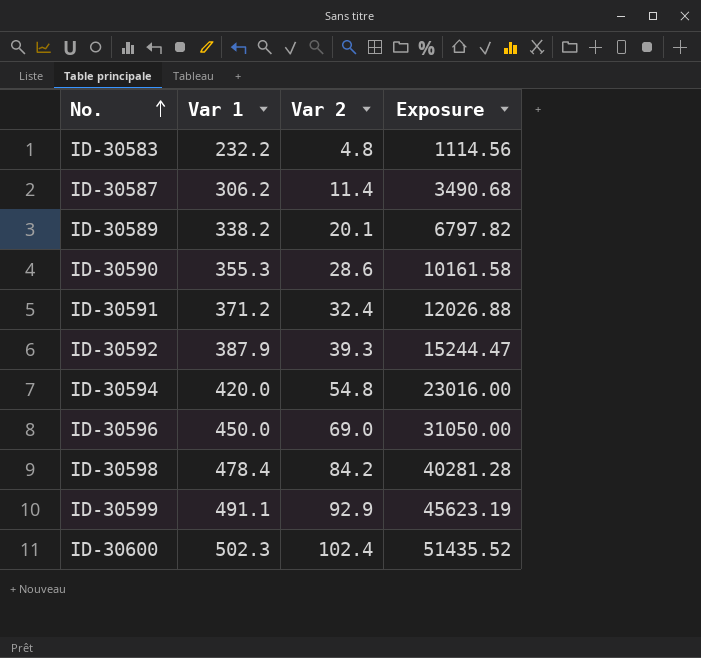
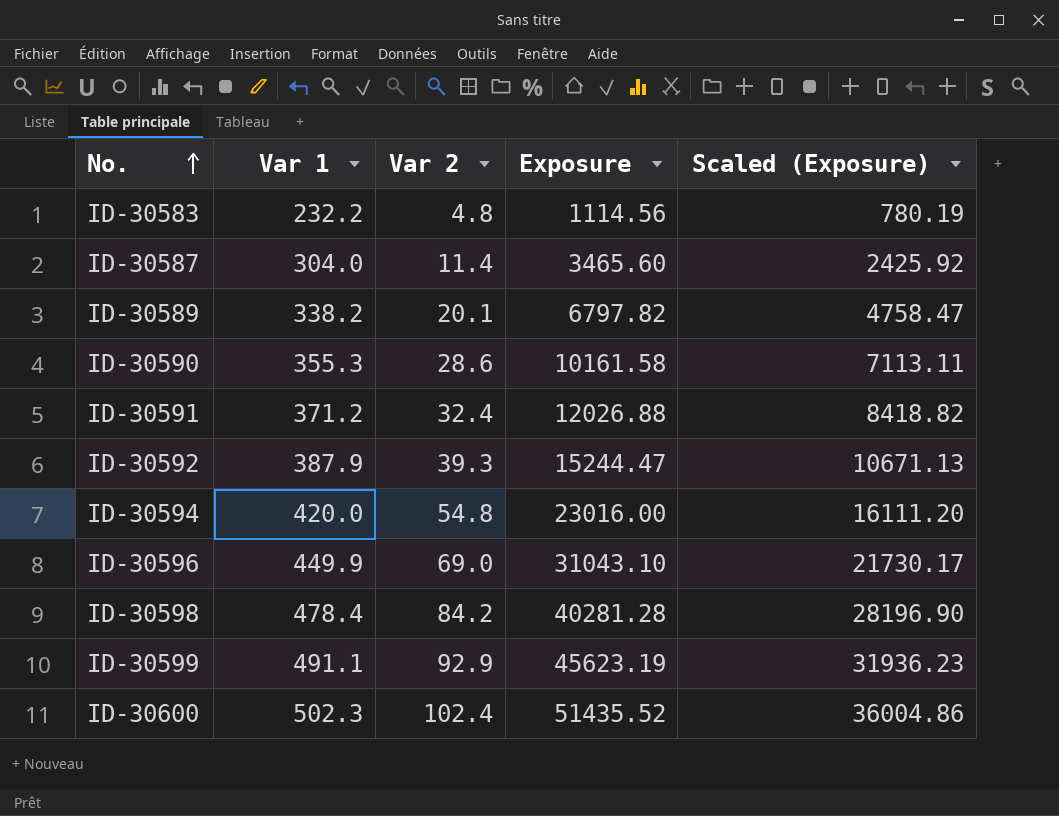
column Scaled (Exposure) | formula: none -> [Exposure] * 0.7
ID-30587 | Var 1: 306.2 -> 304.0
ID-30587 | Exposure: 3490.68 -> 3465.60
ID-30596 | Var 1: 450.0 -> 449.9
ID-30596 | Exposure: 31050.00 -> 31043.10

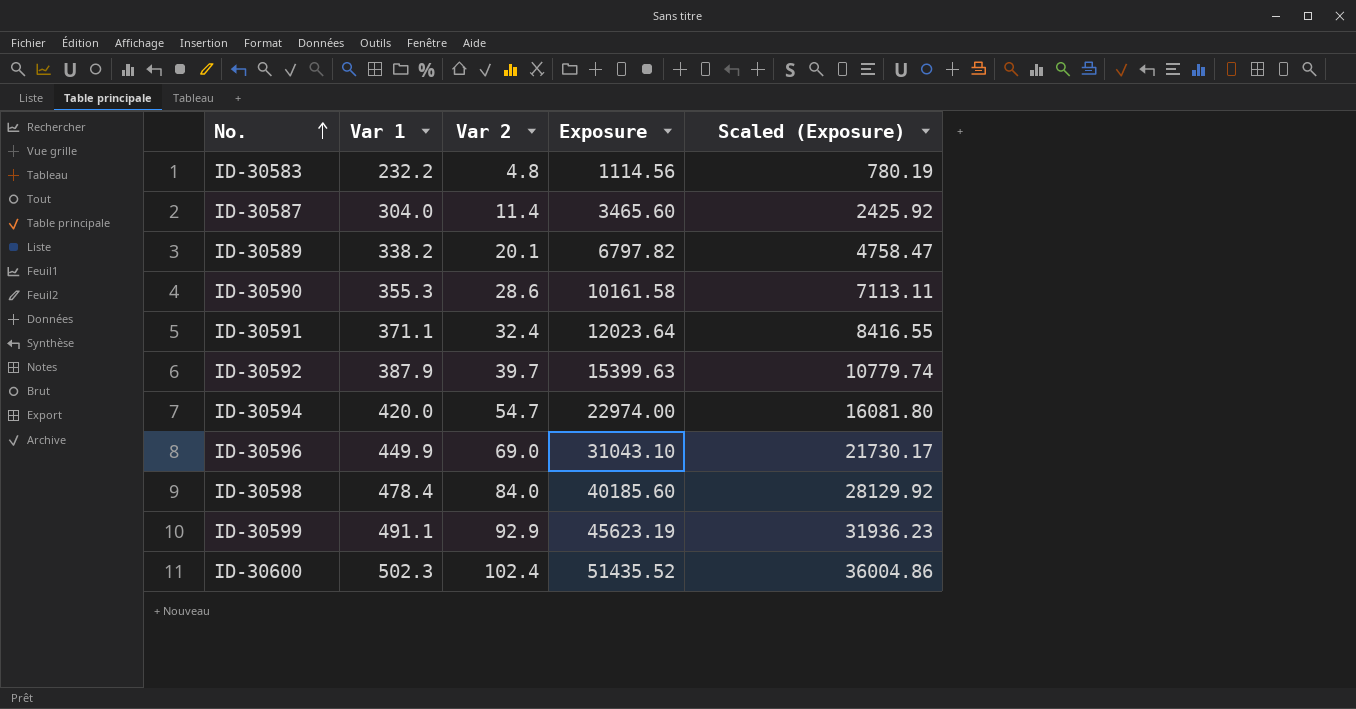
ID-30591 | Var 1: 371.2 -> 371.1
ID-30591 | Exposure: 12026.88 -> 12023.64
ID-30591 | Scaled (Exposure): 8418.82 -> 8416.55
ID-30592 | Var 2: 39.3 -> 39.7
ID-30592 | Exposure: 15244.47 -> 15399.63
ID-30592 | Scaled (Exposure): 10671.13 -> 10779.74
ID-30594 | Var 2: 54.8 -> 54.7
ID-30594 | Exposure: 23016.00 -> 22974.00
ID-30594 | Scaled (Exposure): 16111.20 -> 16081.80
ID-30598 | Var 2: 84.2 -> 84.0
ID-30598 | Exposure: 40281.28 -> 40185.60
ID-30598 | Scaled (Exposure): 28196.90 -> 28129.92

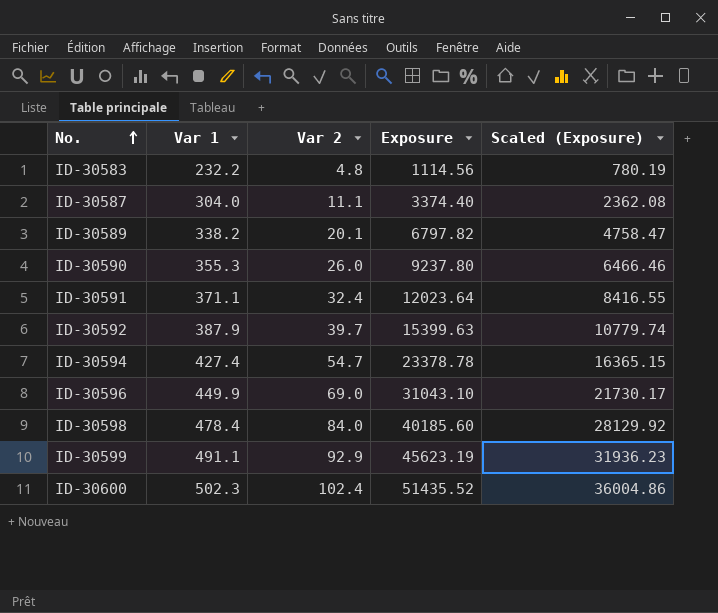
ID-30587 | Var 2: 11.4 -> 11.1
ID-30587 | Exposure: 3465.60 -> 3374.40
ID-30587 | Scaled (Exposure): 2425.92 -> 2362.08
ID-30590 | Var 2: 28.6 -> 26.0
ID-30590 | Exposure: 10161.58 -> 9237.80
ID-30590 | Scaled (Exposure): 7113.11 -> 6466.46
ID-30594 | Var 1: 420.0 -> 427.4
ID-30594 | Exposure: 22974.00 -> 23378.78
ID-30594 | Scaled (Exposure): 16081.80 -> 16365.15

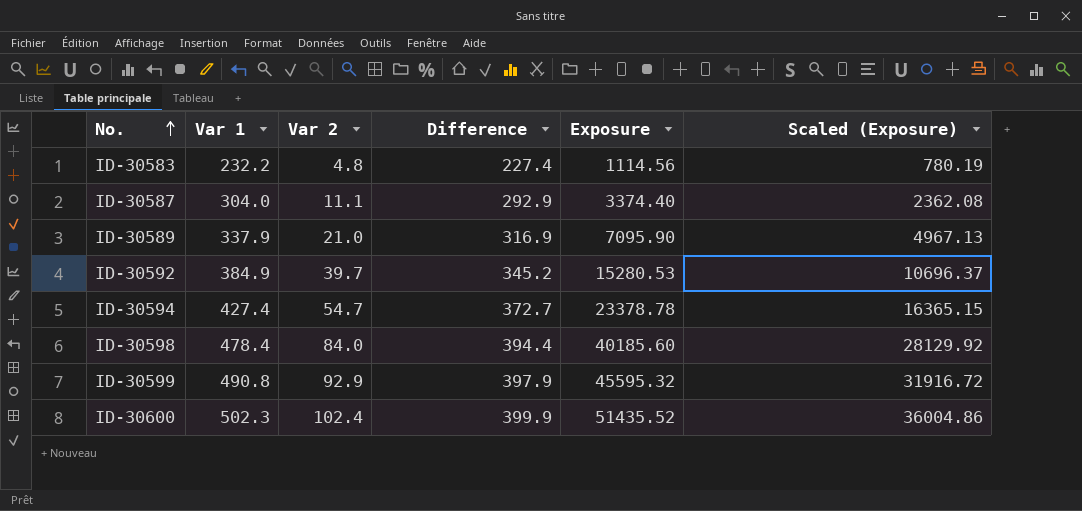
column Difference | formula: none -> [Var 1] - [Var 2]
row ID-30590: 355.3 | 26.0 | 9237.80 | 6466.46 -> none
row ID-30591: 371.1 | 32.4 | 12023.64 | 8416.55 -> none
row ID-30596: 449.9 | 69.0 | 31043.10 | 21730.17 -> none
ID-30589 | Var 1: 338.2 -> 337.9
ID-30589 | Var 2: 20.1 -> 21.0
ID-30589 | Exposure: 6797.82 -> 7095.90
ID-30589 | Scaled (Exposure): 4758.47 -> 4967.13
ID-30592 | Var 1: 387.9 -> 384.9
ID-30592 | Exposure: 15399.63 -> 15280.53
ID-30592 | Scaled (Exposure): 10779.74 -> 10696.37
ID-30599 | Var 1: 491.1 -> 490.8
ID-30599 | Exposure: 45623.19 -> 45595.32
ID-30599 | Scaled (Exposure): 31936.23 -> 31916.72

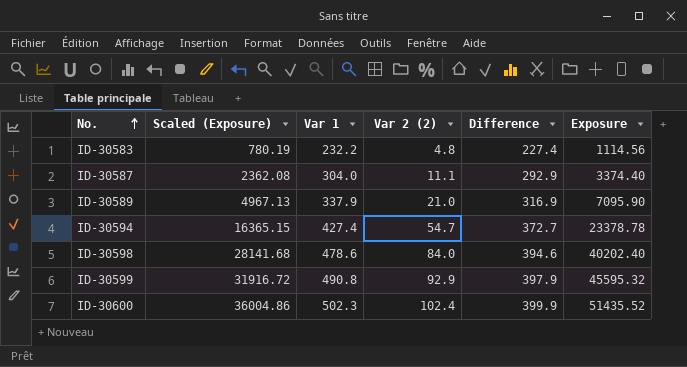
column Scaled (Exposure) | position: 6 -> 2
column name: Var 2 -> Var 2 (2)
row ID-30592: 384.9 | 39.7 | 345.2 | 15280.53 | 10696.37 -> none
ID-30598 | Scaled (Exposure): 28129.92 -> 28141.68
ID-30598 | Var 1: 478.4 -> 478.6
ID-30598 | Difference: 394.4 -> 394.6
ID-30598 | Exposure: 40185.60 -> 40202.40

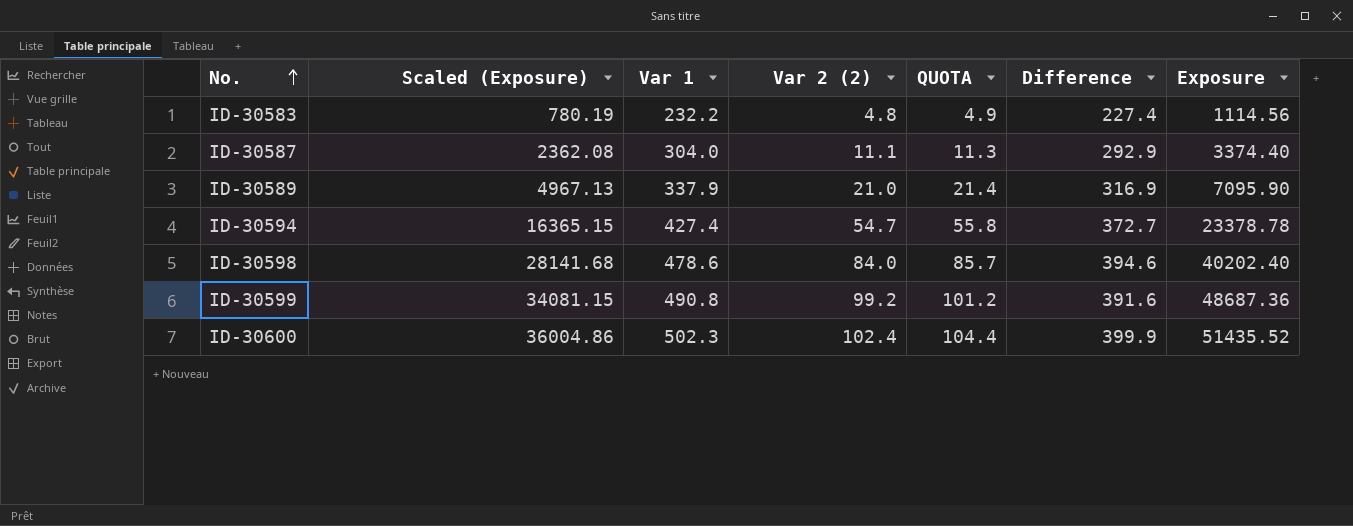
column QUOTA | formula: none -> [Var 2 (2)] * 1.02
ID-30599 | Scaled (Exposure): 31916.72 -> 34081.15
ID-30599 | Var 2 (2): 92.9 -> 99.2
ID-30599 | Difference: 397.9 -> 391.6
ID-30599 | Exposure: 45595.32 -> 48687.36

